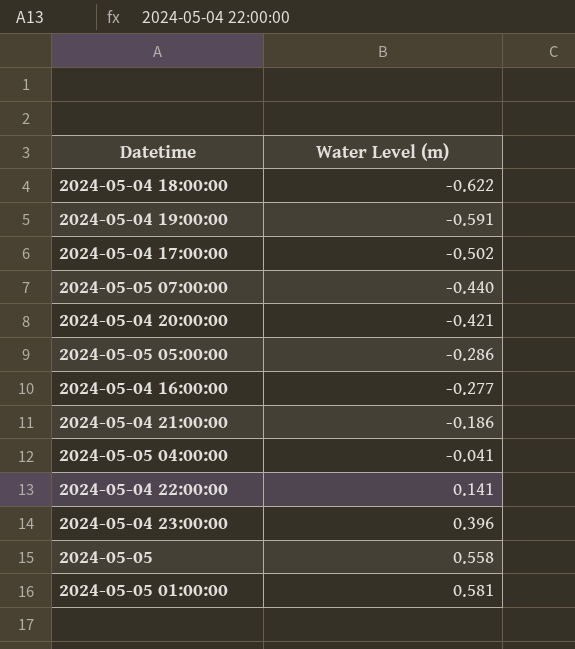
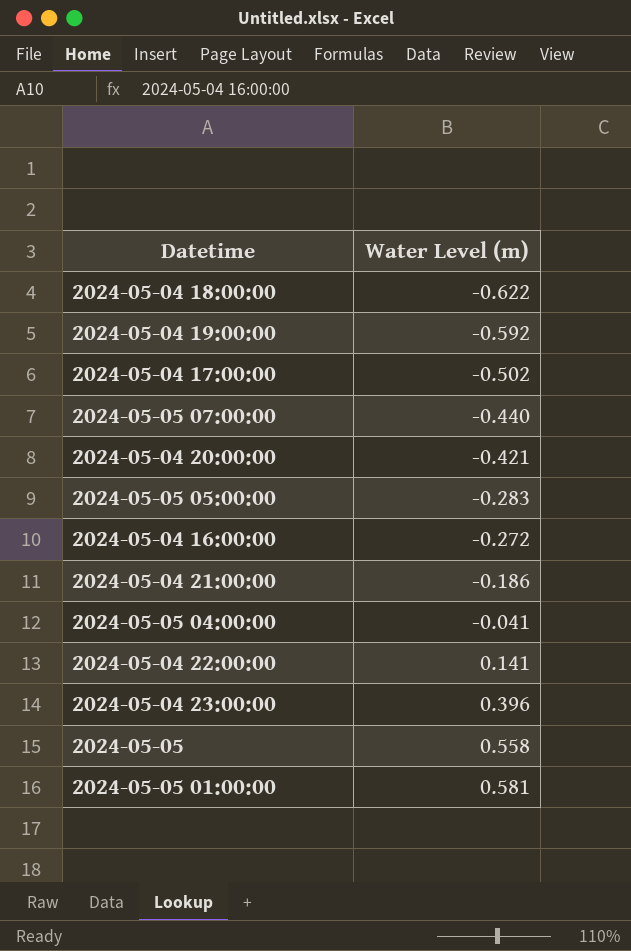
2024-05-04 19:00:00 | Water Level (m): -0.591 -> -0.592
2024-05-05 05:00:00 | Water Level (m): -0.286 -> -0.283
2024-05-04 16:00:00 | Water Level (m): -0.277 -> -0.272

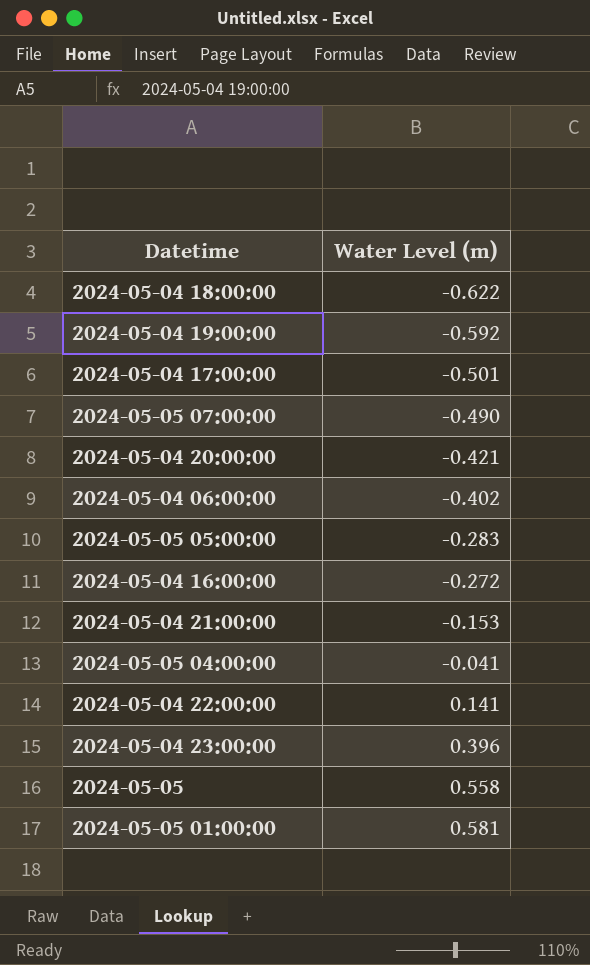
2024-05-04 17:00:00 | Water Level (m): -0.502 -> -0.501
2024-05-05 07:00:00 | Water Level (m): -0.440 -> -0.490
row 2024-05-04 06:00:00: none -> -0.402
2024-05-04 21:00:00 | Water Level (m): -0.186 -> -0.153

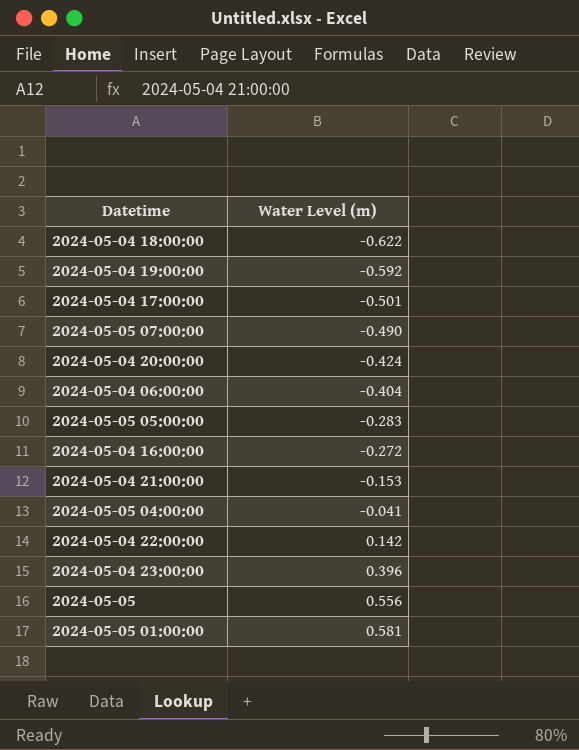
2024-05-04 20:00:00 | Water Level (m): -0.421 -> -0.424
2024-05-04 06:00:00 | Water Level (m): -0.402 -> -0.404
2024-05-04 22:00:00 | Water Level (m): 0.141 -> 0.142
2024-05-05 | Water Level (m): 0.558 -> 0.556

